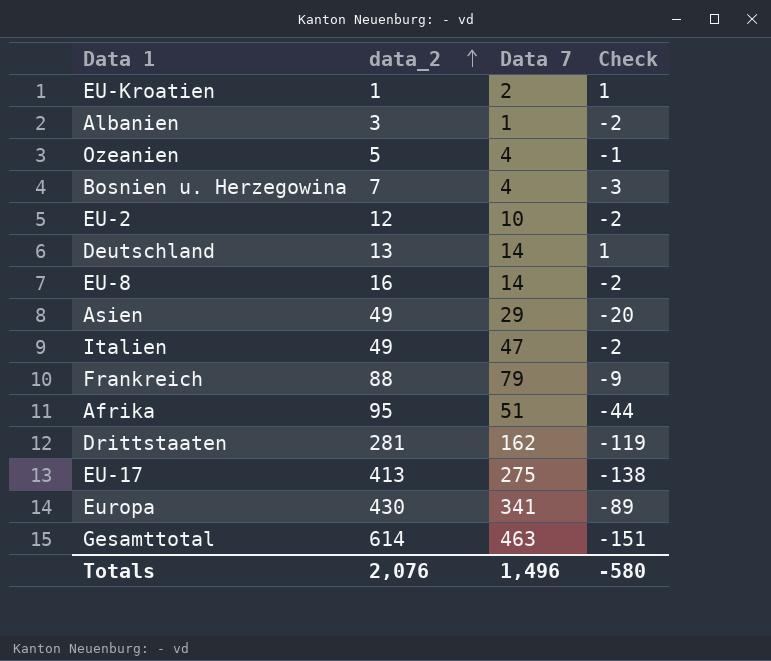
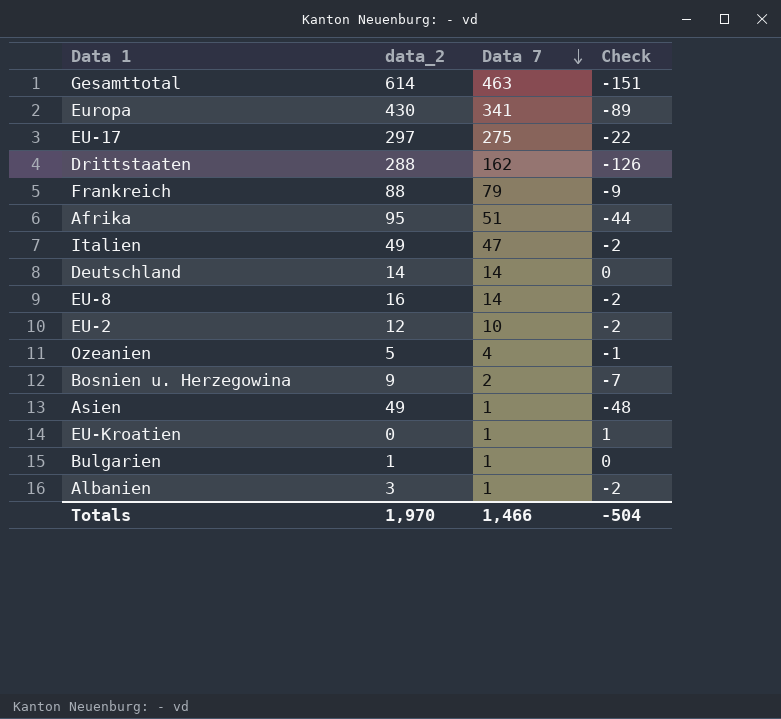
row order: data_2 ascending -> Data 7 descending
EU-17 | data_2: 413 -> 297
EU-17 | Check: -138 -> -22
Drittstaaten | data_2: 281 -> 288
Drittstaaten | Check: -119 -> -126
Deutschland | data_2: 13 -> 14
Deutschland | Check: 1 -> 0
Bosnien u. Herzegowina | data_2: 7 -> 9
Bosnien u. Herzegowina | Data 7: 4 -> 2
Bosnien u. Herzegowina | Check: -3 -> -7
Asien | Data 7: 29 -> 1
Asien | Check: -20 -> -48
EU-Kroatien | data_2: 1 -> 0
EU-Kroatien | Data 7: 2 -> 1
row Bulgarien: none -> 1 | 1 | 0
Totals | data_2: 2,076 -> 1,970
Totals | Data 7: 1,496 -> 1,466
Totals | Check: -580 -> -504

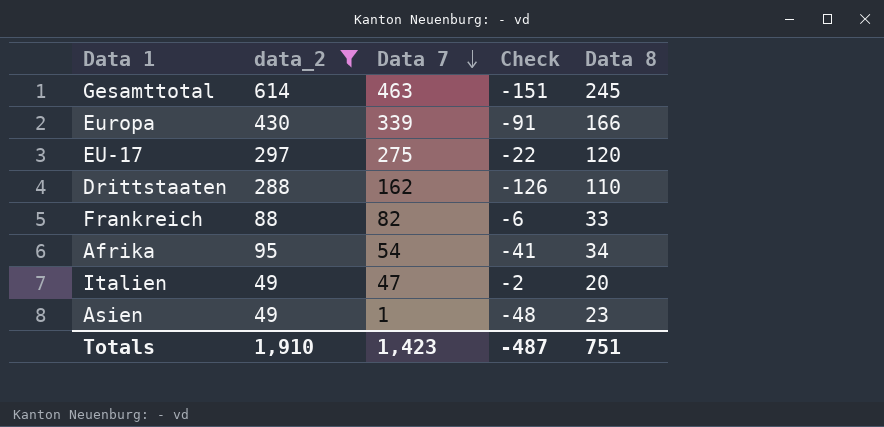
filter: none -> data_2 >= 49
column Data 8 | position: none -> 5
Europa | Data 7: 341 -> 339
Europa | Check: -89 -> -91
Frankreich | Data 7: 79 -> 82
Frankreich | Check: -9 -> -6
Afrika | Data 7: 51 -> 54
Afrika | Check: -44 -> -41
Totals | data_2: 1,970 -> 1,910
Totals | Data 7: 1,466 -> 1,423
Totals | Check: -504 -> -487

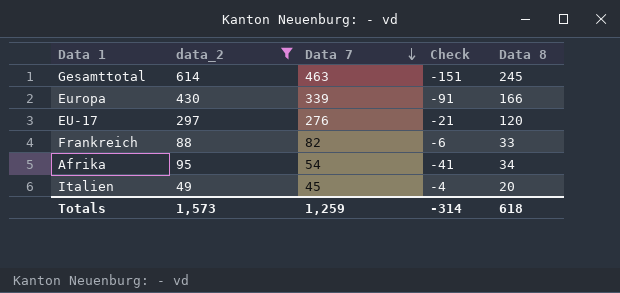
row Drittstaaten: 288 | 162 | -126 | 110 -> none
row Asien: 49 | 1 | -48 | 23 -> none
EU-17 | Data 7: 275 -> 276
EU-17 | Check: -22 -> -21
Italien | Data 7: 47 -> 45
Italien | Check: -2 -> -4
Totals | data_2: 1,910 -> 1,573
Totals | Data 7: 1,423 -> 1,259
Totals | Check: -487 -> -314
Totals | Data 8: 751 -> 618

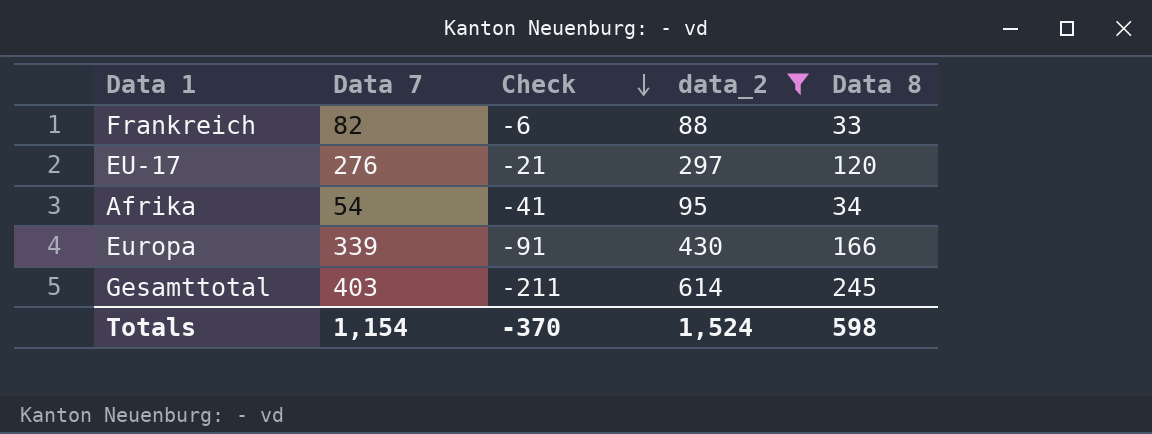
row order: Data 7 descending -> Check descending
column data_2 | position: 2 -> 4
row Italien: 49 | 45 | -4 | 20 -> none
Gesamttotal | Data 7: 463 -> 403
Gesamttotal | Check: -151 -> -211
Totals | Data 7: 1,259 -> 1,154
Totals | Check: -314 -> -370
Totals | data_2: 1,573 -> 1,524
Totals | Data 8: 618 -> 598

